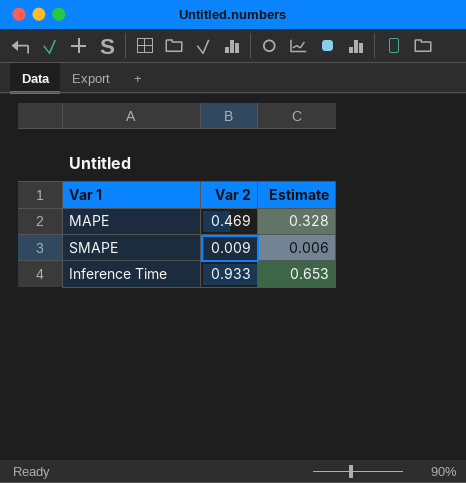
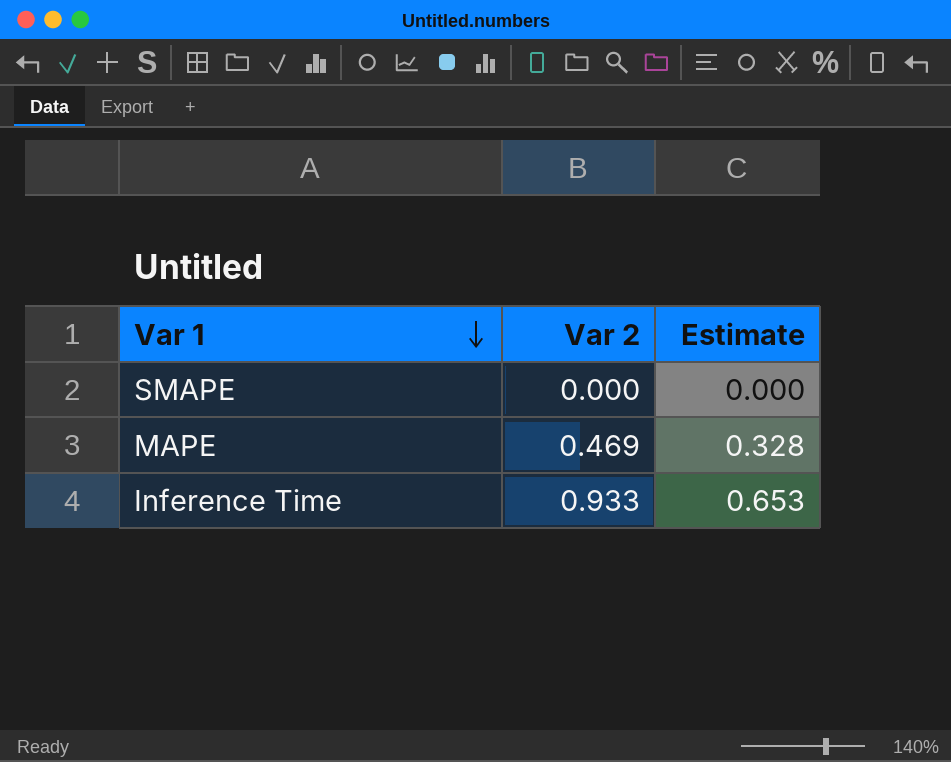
row order: none -> Var 1 descending
SMAPE | Var 2: 0.009 -> 0.000
SMAPE | Estimate: 0.006 -> 0.000

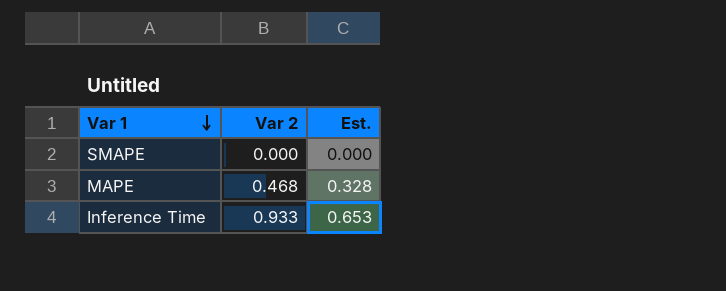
column name: Estimate -> Est.
MAPE | Var 2: 0.469 -> 0.468

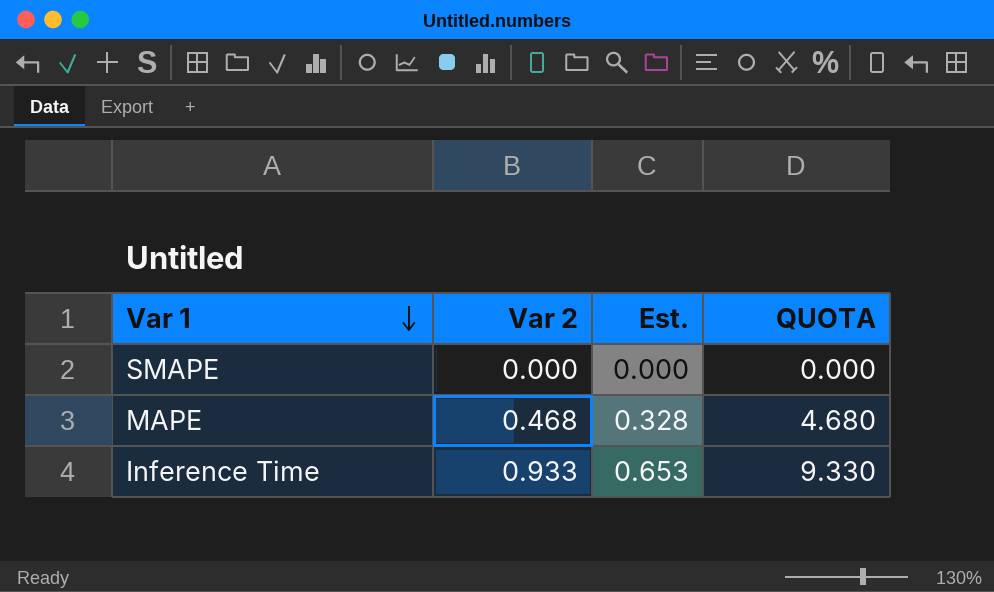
column QUOTA | formula: none -> [Var 2] * 10

